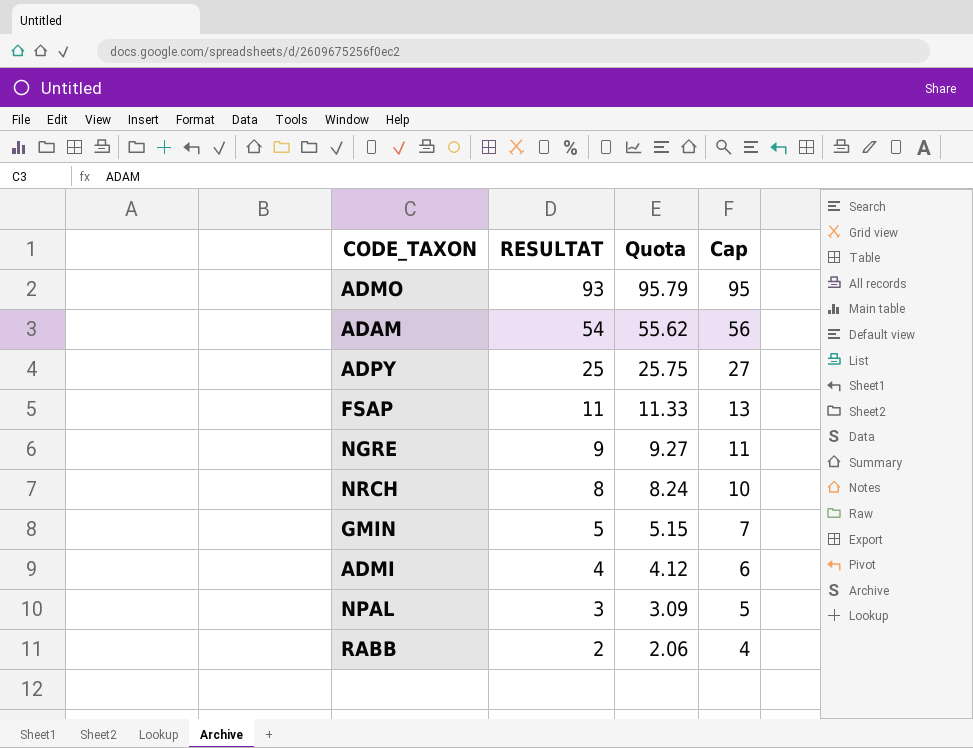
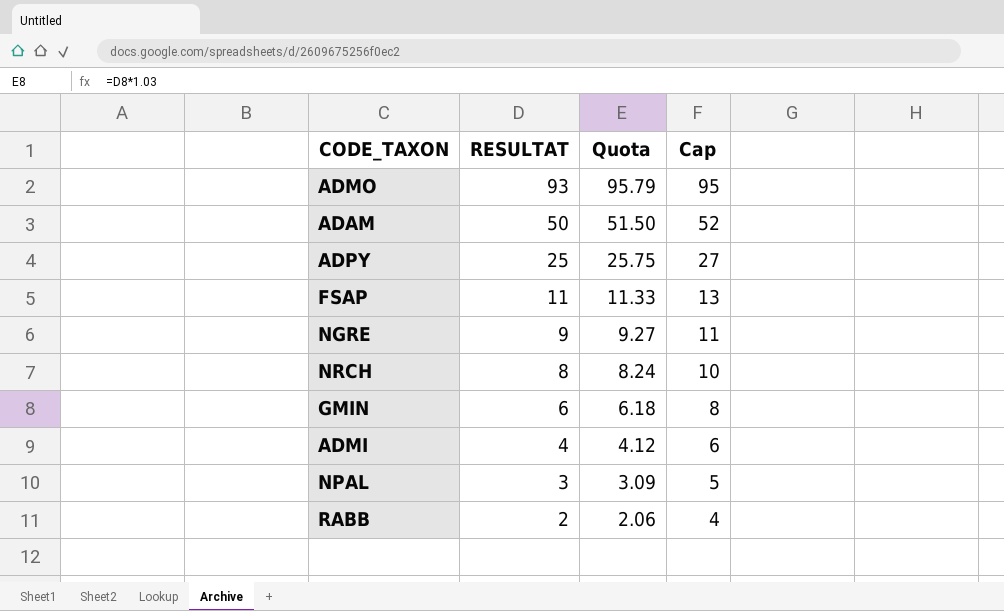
ADAM | RESULTAT: 54 -> 50
ADAM | Quota: 55.62 -> 51.50
ADAM | Cap: 56 -> 52
GMIN | RESULTAT: 5 -> 6
GMIN | Quota: 5.15 -> 6.18
GMIN | Cap: 7 -> 8

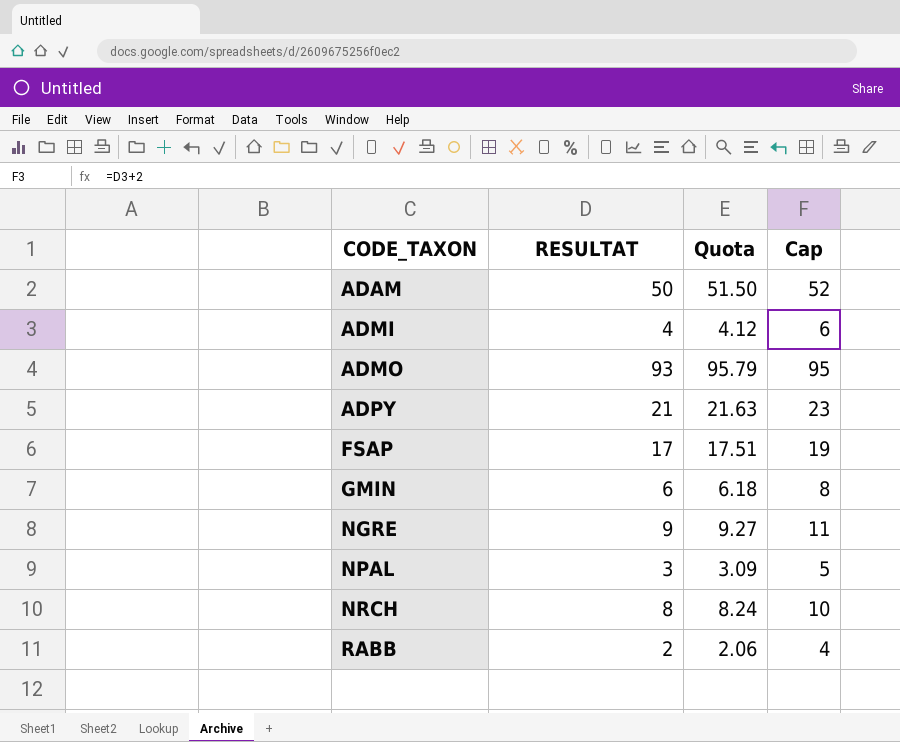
row order: RESULTAT descending -> CODE_TAXON ascending
ADPY | RESULTAT: 25 -> 21
ADPY | Quota: 25.75 -> 21.63
ADPY | Cap: 27 -> 23
FSAP | RESULTAT: 11 -> 17
FSAP | Quota: 11.33 -> 17.51
FSAP | Cap: 13 -> 19

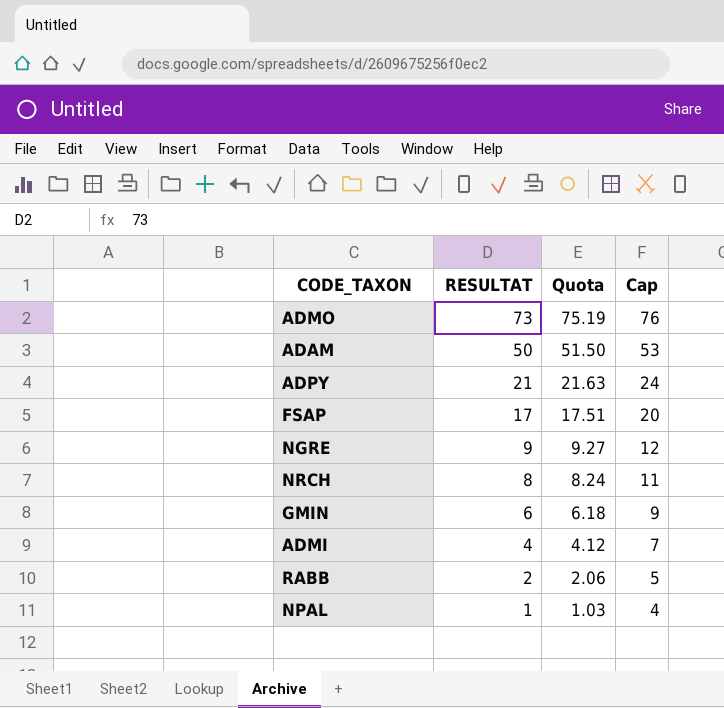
row order: CODE_TAXON ascending -> RESULTAT descending
column Cap | formula: [RESULTAT] + 2 -> [RESULTAT] + 3
ADMO | RESULTAT: 93 -> 73
ADMO | Quota: 95.79 -> 75.19
NPAL | RESULTAT: 3 -> 1
NPAL | Quota: 3.09 -> 1.03

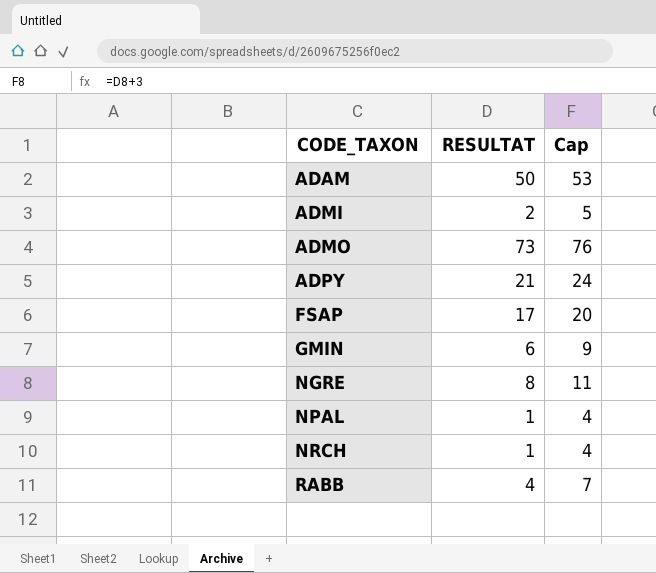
row order: RESULTAT descending -> CODE_TAXON ascending
column Quota | formula: [RESULTAT] * 1.03 -> none
ADMI | RESULTAT: 4 -> 2
ADMI | Cap: 7 -> 5
NGRE | RESULTAT: 9 -> 8
NGRE | Cap: 12 -> 11
NRCH | RESULTAT: 8 -> 1
NRCH | Cap: 11 -> 4
RABB | RESULTAT: 2 -> 4
RABB | Cap: 5 -> 7

